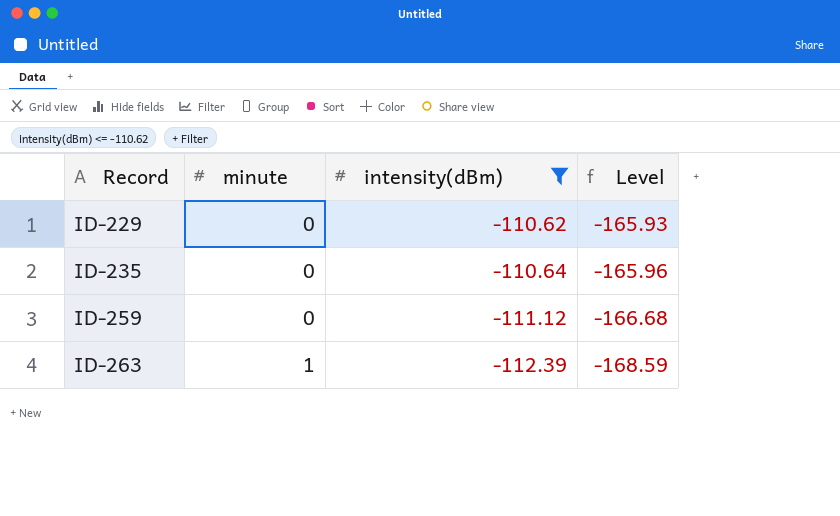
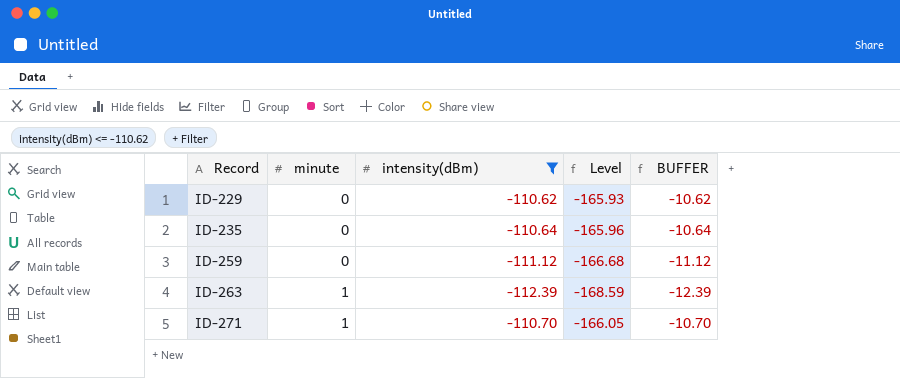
column BUFFER | formula: none -> [intensity(dBm)] + 100
row ID-271: none -> 1 | -110.70 | -166.05 | -10.70

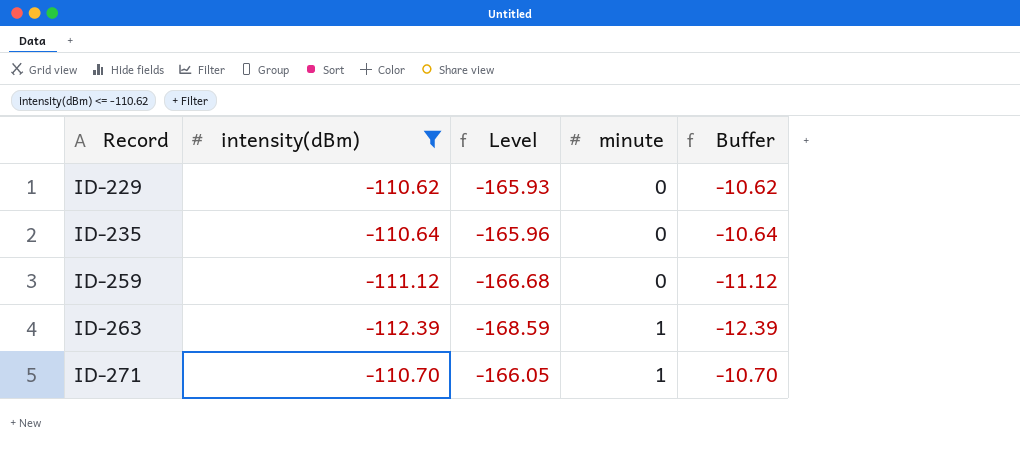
column minute | position: 2 -> 4
column name: BUFFER -> Buffer

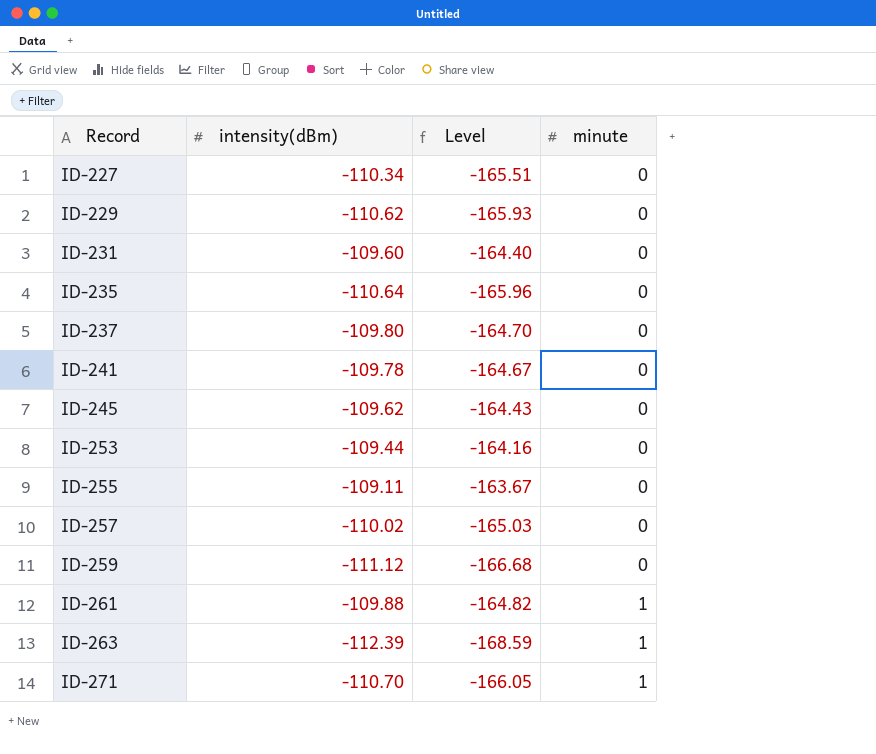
filter: intensity(dBm) <= -110.62 -> none
column Buffer | formula: [intensity(dBm)] + 100 -> none

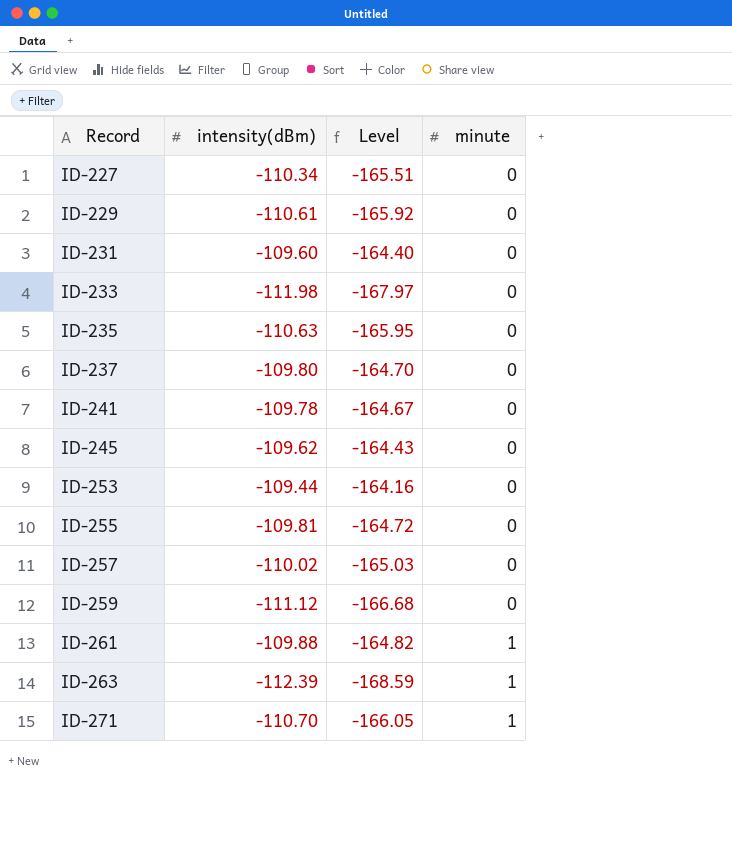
ID-229 | intensity(dBm): -110.62 -> -110.61
ID-229 | Level: -165.93 -> -165.92
row ID-233: none -> -111.98 | -167.97 | 0
ID-235 | intensity(dBm): -110.64 -> -110.63
ID-235 | Level: -165.96 -> -165.95
ID-255 | intensity(dBm): -109.11 -> -109.81
ID-255 | Level: -163.67 -> -164.72

